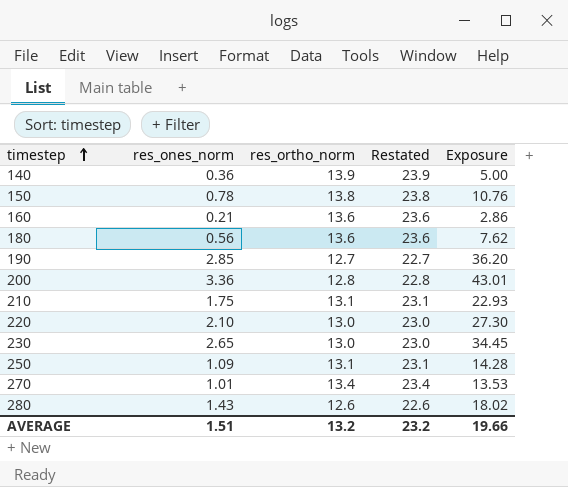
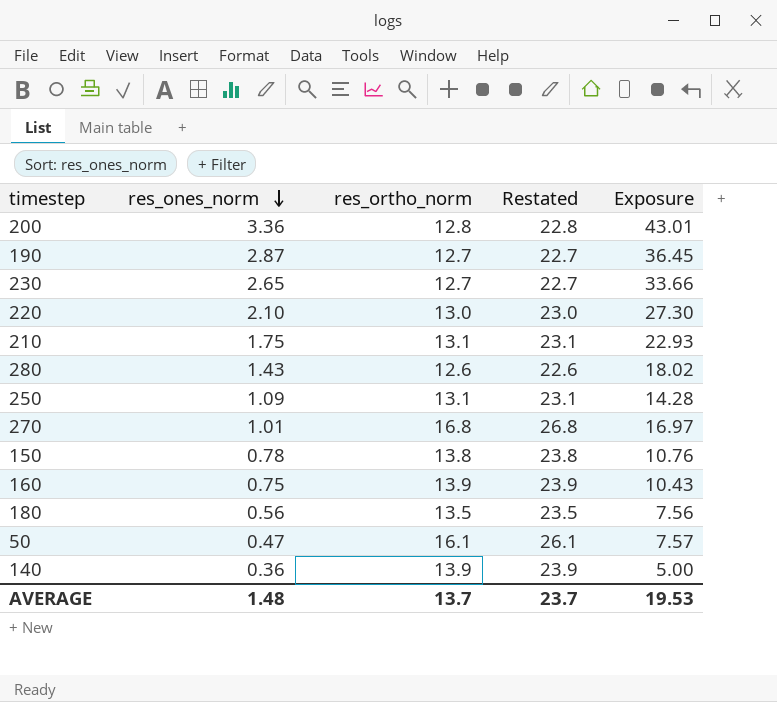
row order: timestep ascending -> res_ones_norm descending
190 | res_ones_norm: 2.85 -> 2.87
190 | Exposure: 36.20 -> 36.45
230 | res_ortho_norm: 13.0 -> 12.7
230 | Restated: 23.0 -> 22.7
230 | Exposure: 34.45 -> 33.66
270 | res_ortho_norm: 13.4 -> 16.8
270 | Restated: 23.4 -> 26.8
270 | Exposure: 13.53 -> 16.97
160 | res_ones_norm: 0.21 -> 0.75
160 | res_ortho_norm: 13.6 -> 13.9
160 | Restated: 23.6 -> 23.9
160 | Exposure: 2.86 -> 10.43
180 | res_ortho_norm: 13.6 -> 13.5
180 | Restated: 23.6 -> 23.5
180 | Exposure: 7.62 -> 7.56
row 50: none -> 0.47 | 16.1 | 26.1 | 7.57
AVERAGE | res_ones_norm: 1.51 -> 1.48
AVERAGE | res_ortho_norm: 13.2 -> 13.7
AVERAGE | Restated: 23.2 -> 23.7
AVERAGE | Exposure: 19.66 -> 19.53

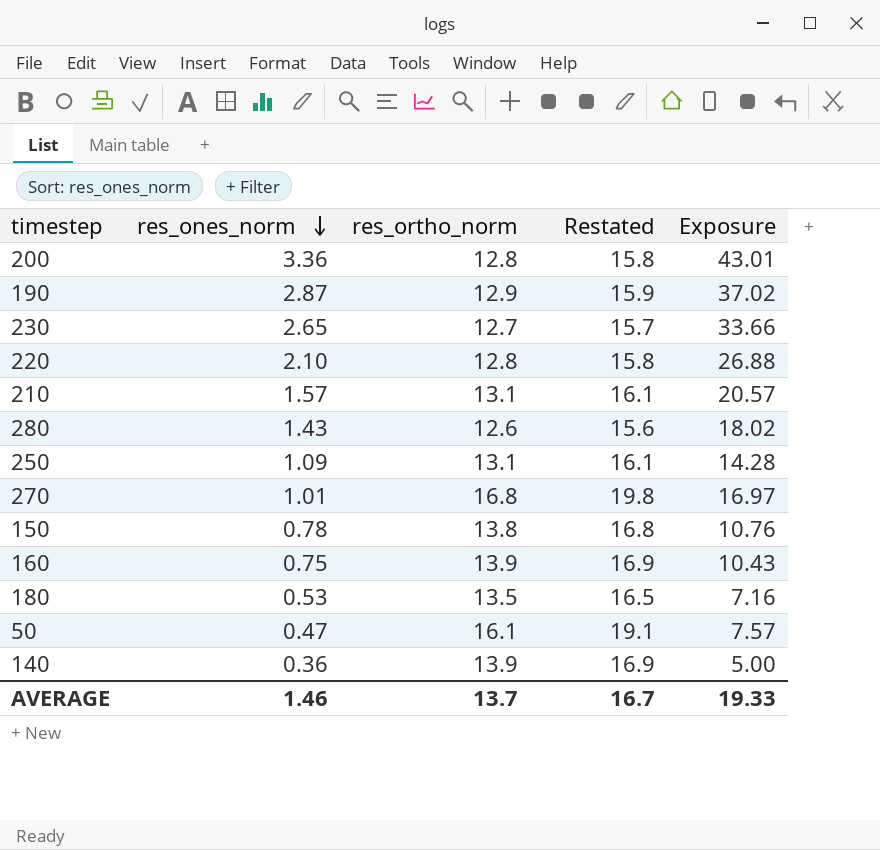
column Restated | formula: [res_ortho_norm] + 10 -> [res_ortho_norm] + 3
190 | res_ortho_norm: 12.7 -> 12.9
190 | Exposure: 36.45 -> 37.02
220 | res_ortho_norm: 13.0 -> 12.8
220 | Exposure: 27.30 -> 26.88
210 | res_ones_norm: 1.75 -> 1.57
210 | Exposure: 22.93 -> 20.57
180 | res_ones_norm: 0.56 -> 0.53
180 | Exposure: 7.56 -> 7.16
AVERAGE | res_ones_norm: 1.48 -> 1.46
AVERAGE | Restated: 23.7 -> 16.7
AVERAGE | Exposure: 19.53 -> 19.33

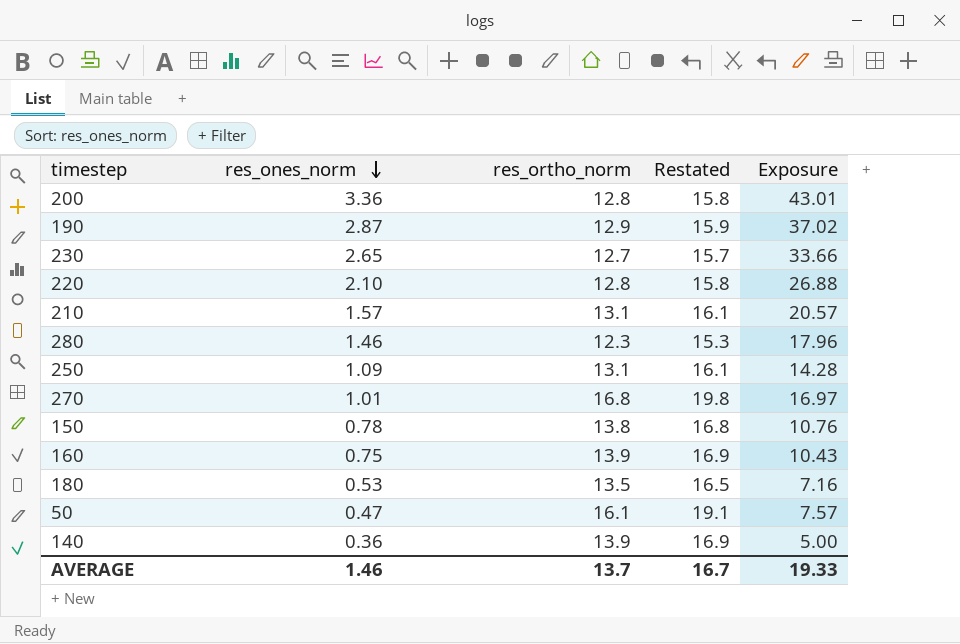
280 | res_ones_norm: 1.43 -> 1.46
280 | res_ortho_norm: 12.6 -> 12.3
280 | Restated: 15.6 -> 15.3
280 | Exposure: 18.02 -> 17.96

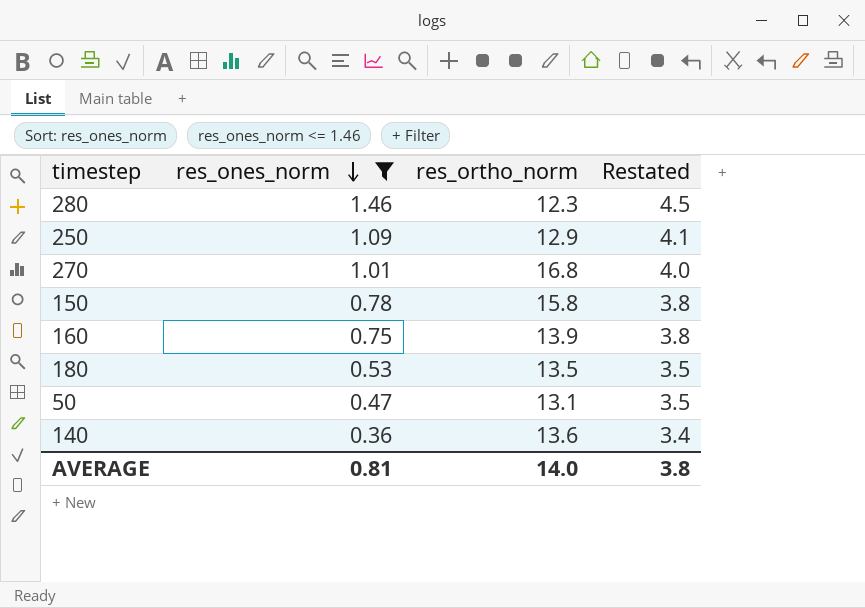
filter: none -> res_ones_norm <= 1.46
column Exposure | formula: [res_ones_norm] * [res_ortho_norm] -> none
column Restated | formula: [res_ortho_norm] + 3 -> [res_ones_norm] + 3
250 | res_ortho_norm: 13.1 -> 12.9
150 | res_ortho_norm: 13.8 -> 15.8
50 | res_ortho_norm: 16.1 -> 13.1
140 | res_ortho_norm: 13.9 -> 13.6
AVERAGE | res_ones_norm: 1.46 -> 0.81
AVERAGE | res_ortho_norm: 13.7 -> 14.0
AVERAGE | Restated: 16.7 -> 3.8

